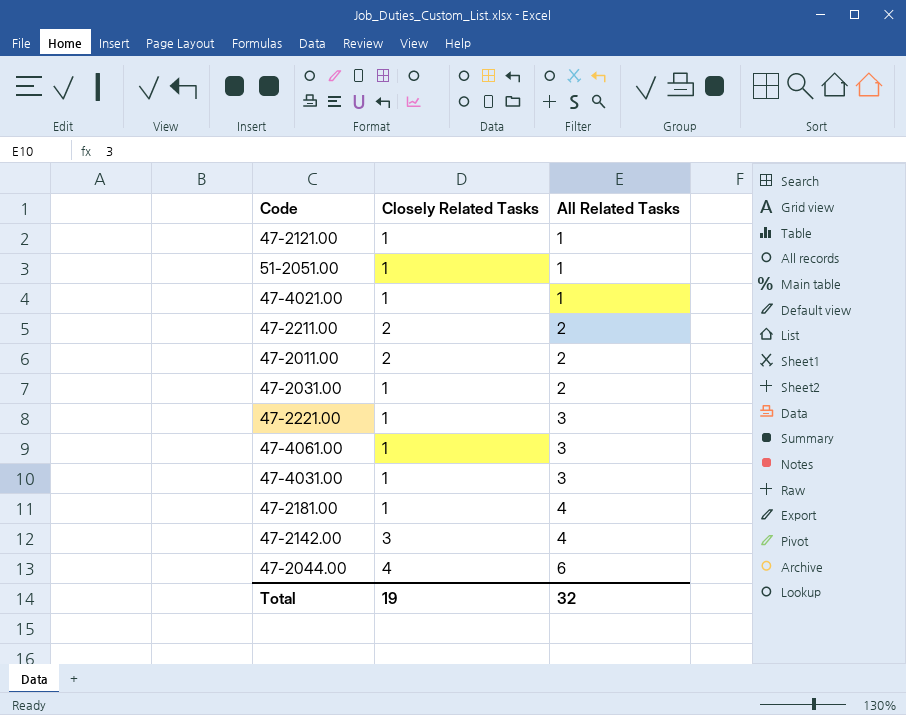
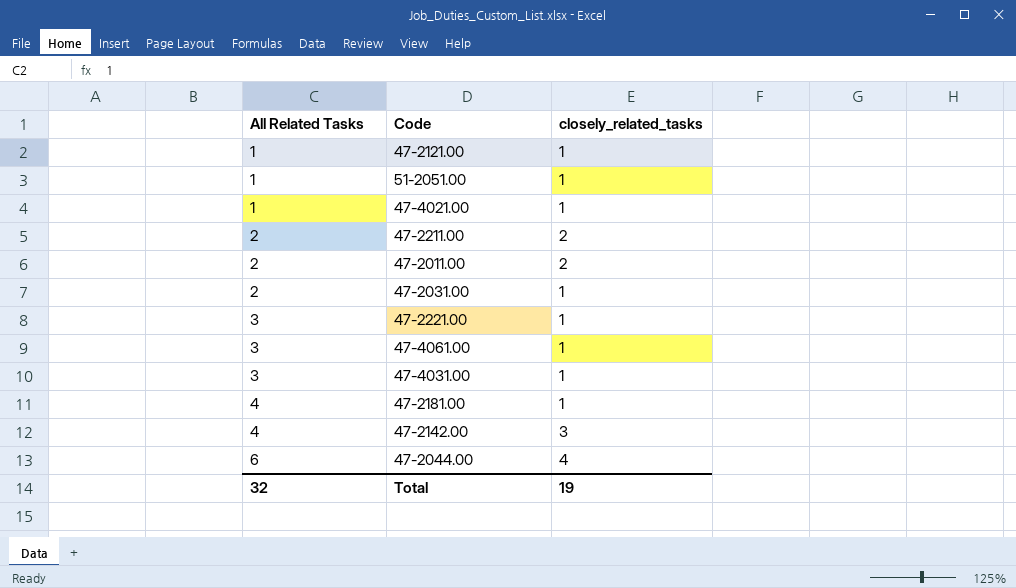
column All Related Tasks | position: 3 -> 1
column name: Closely Related Tasks -> closely_related_tasks

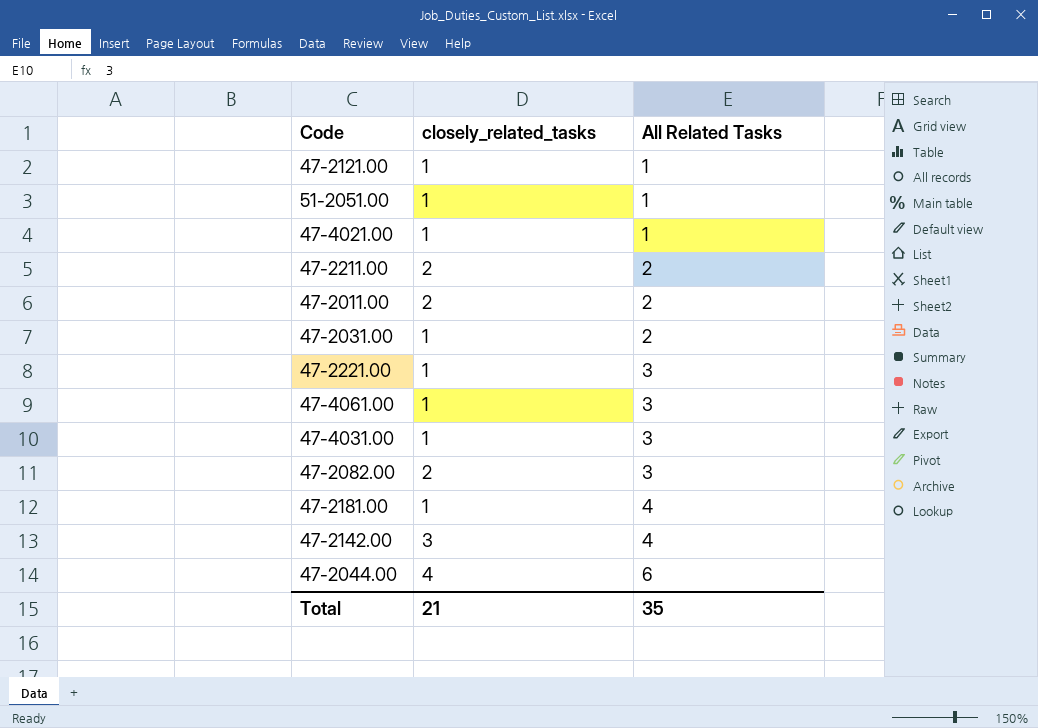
column All Related Tasks | position: 1 -> 3
row 47-2082.00: none -> 2 | 3
Total | closely_related_tasks: 19 -> 21
Total | All Related Tasks: 32 -> 35

